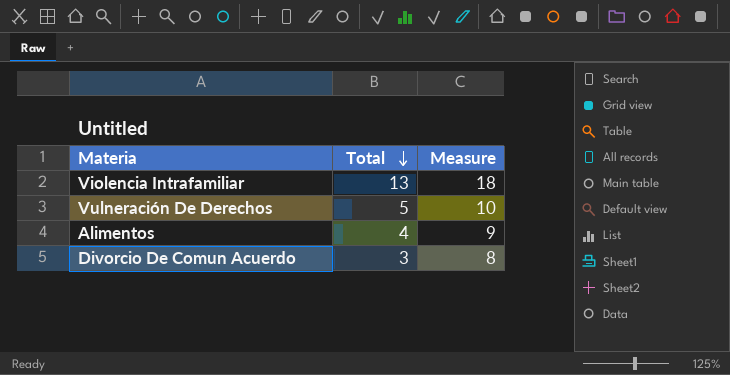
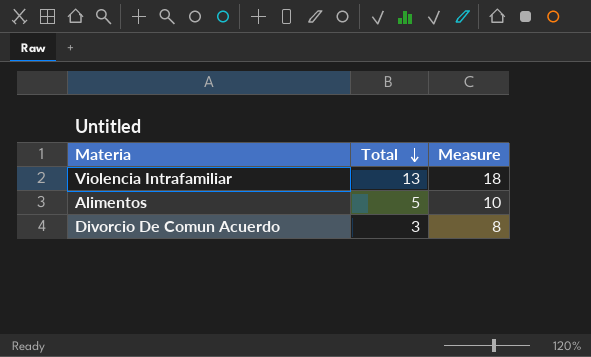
row Vulneración De Derechos: 5 | 10 -> none
Alimentos | Total: 4 -> 5
Alimentos | Measure: 9 -> 10

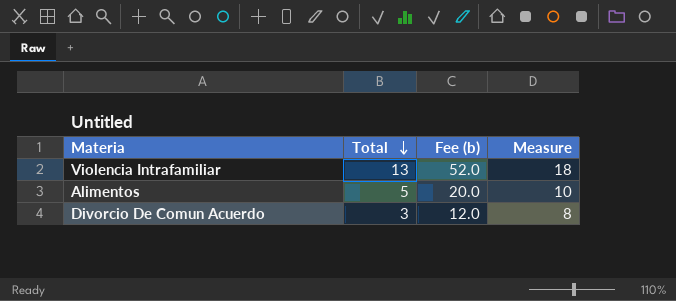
column Fee (b) | formula: none -> [Total] * 4

